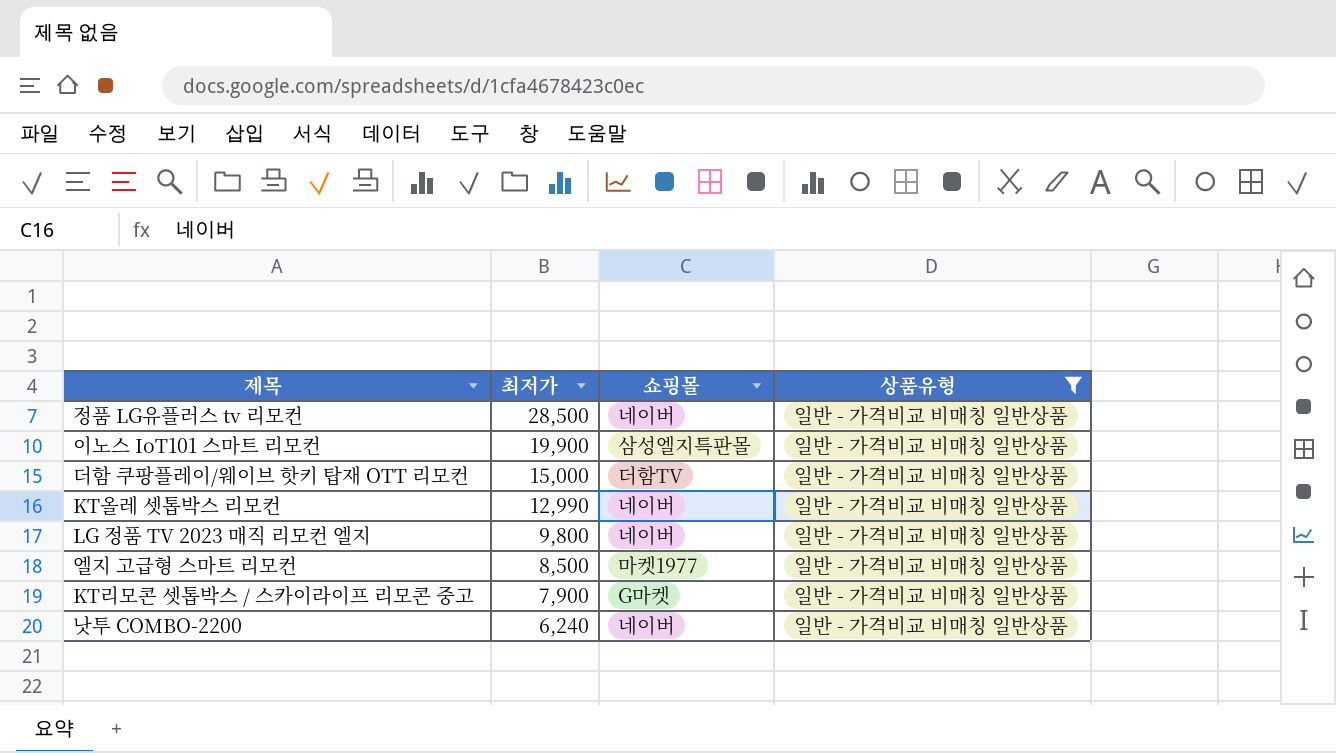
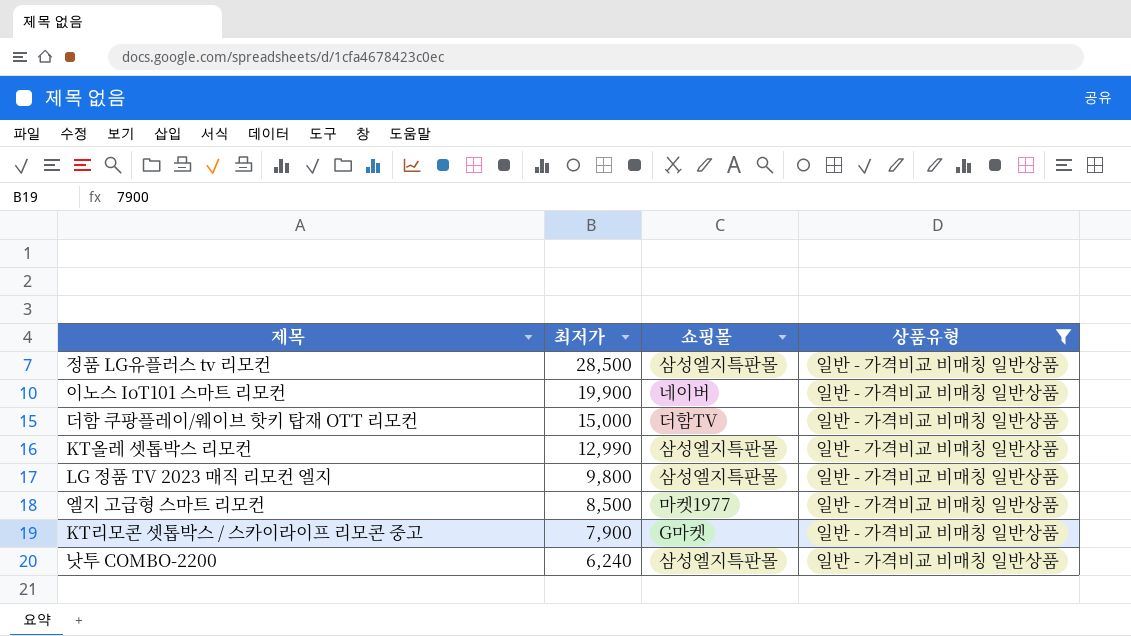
정품 LG유플러스 tv 리모컨 | 쇼핑몰: 네이버 -> 삼성엘지특판몰
이노스 IoT101 스마트 리모컨 | 쇼핑몰: 삼성엘지특판몰 -> 네이버
KT올레 셋톱박스 리모컨 | 쇼핑몰: 네이버 -> 삼성엘지특판몰
LG 정품 TV 2023 매직 리모컨 엘지 | 쇼핑몰: 네이버 -> 삼성엘지특판몰
낫투 COMBO-2200 | 쇼핑몰: 네이버 -> 삼성엘지특판몰

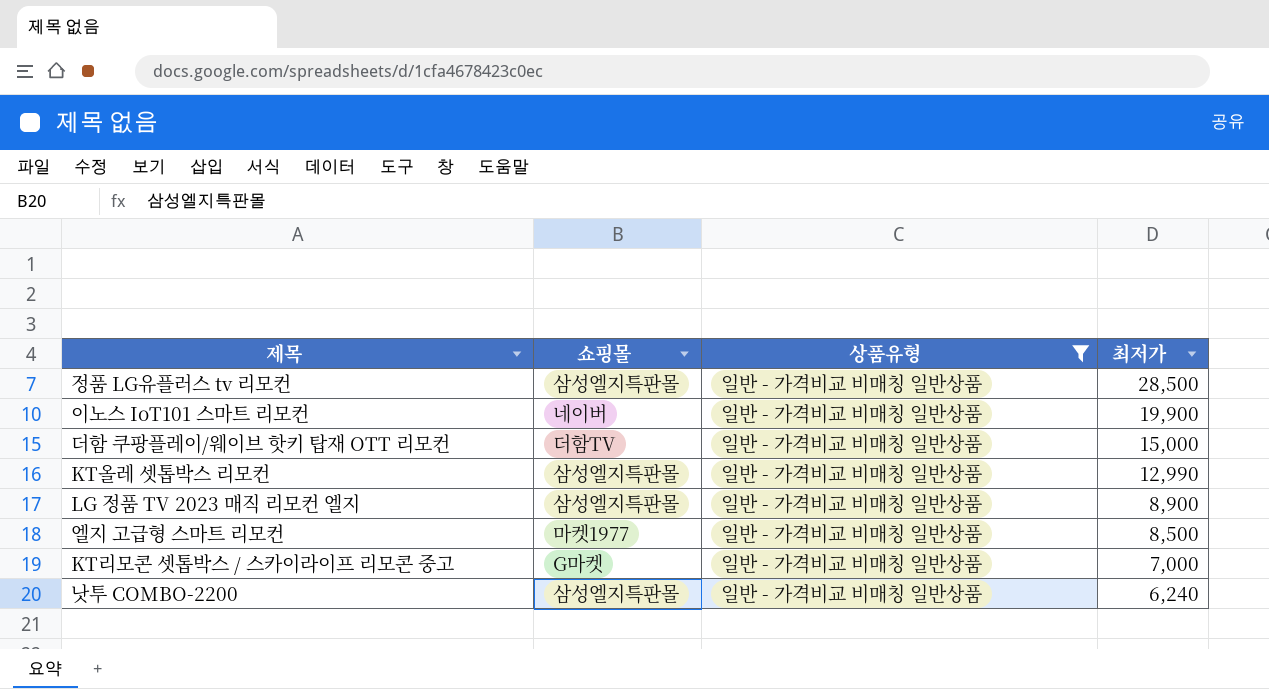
column 최저가 | position: 2 -> 4
LG 정품 TV 2023 매직 리모컨 엘지 | 최저가: 9,800 -> 8,900
KT리모콘 셋톱박스 / 스카이라이프 리모콘 중고 | 최저가: 7,900 -> 7,000

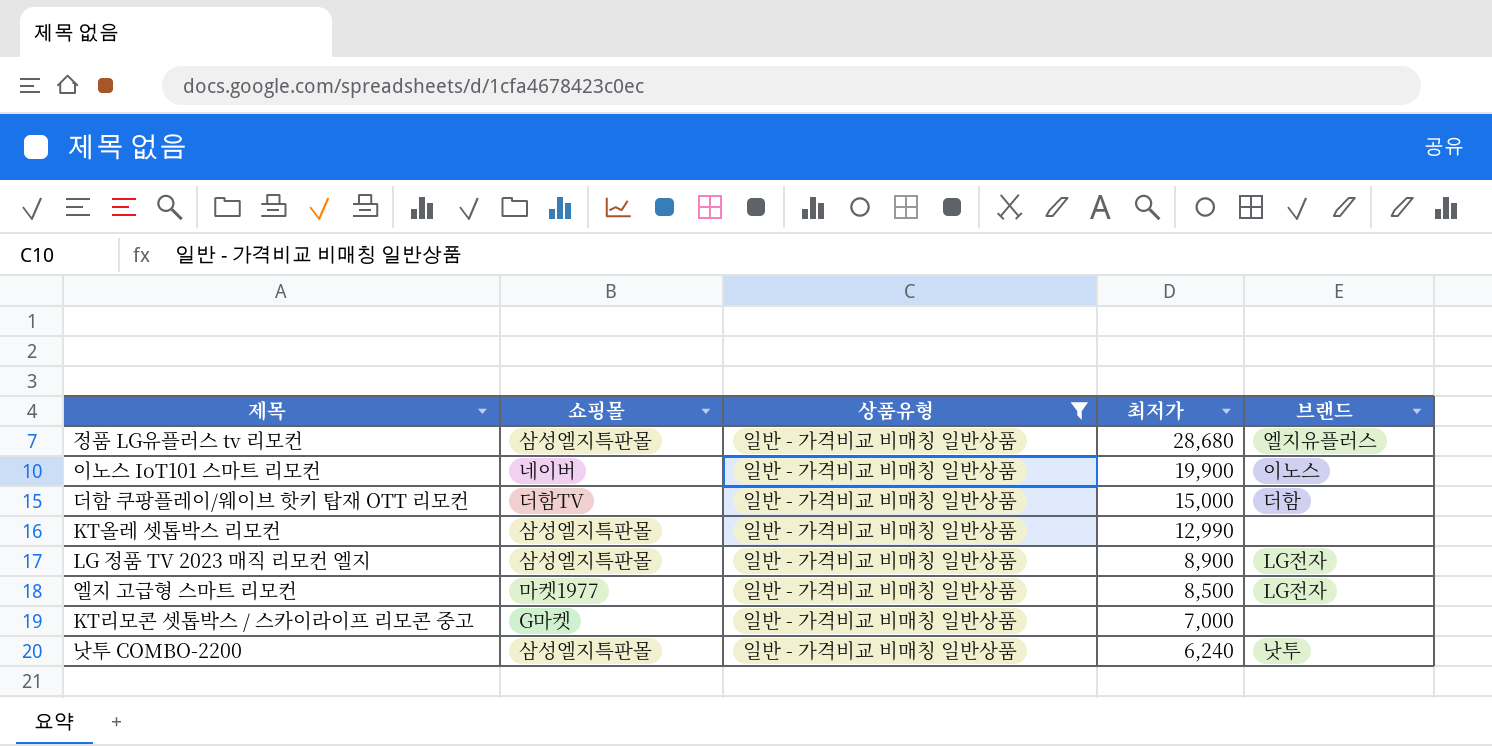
column 브랜드 | position: none -> 5
정품 LG유플러스 tv 리모컨 | 최저가: 28,500 -> 28,680

